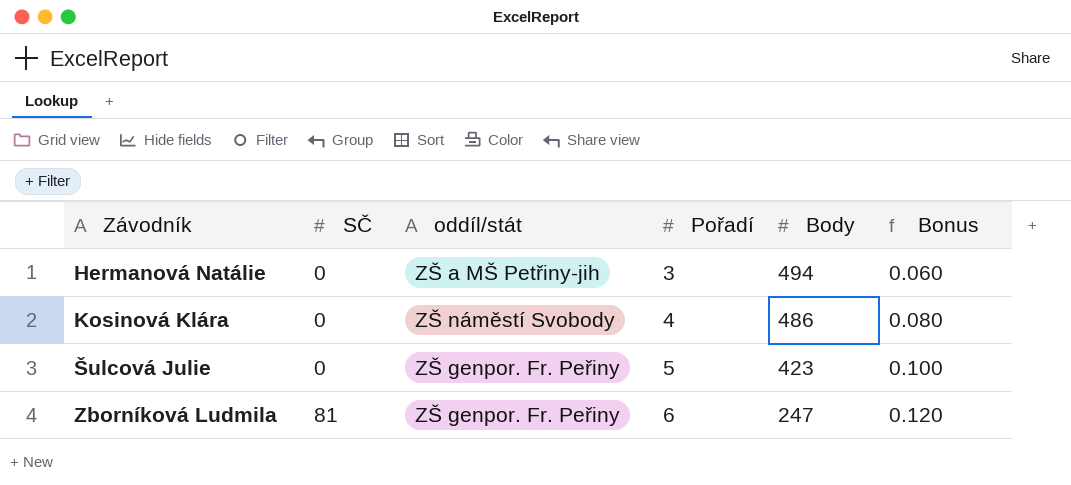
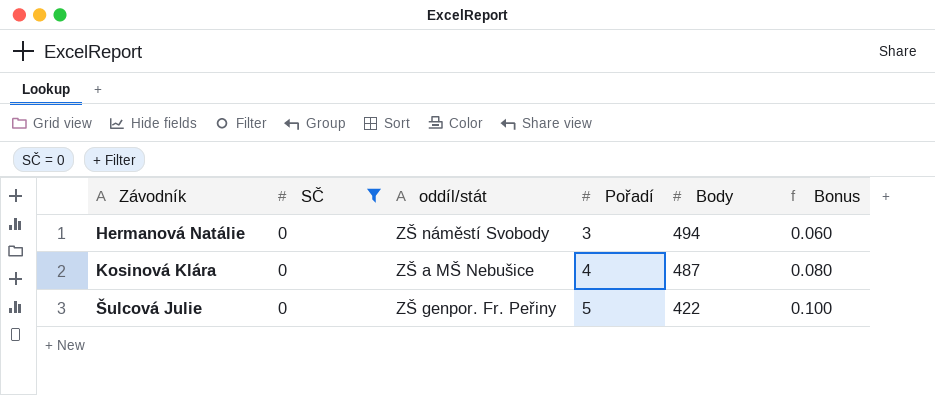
filter: none -> SČ = 0
Hermanová Natálie | oddíl/stát: ZŠ a MŠ Petřiny-jih -> ZŠ náměstí Svobody
Kosinová Klára | oddíl/stát: ZŠ náměstí Svobody -> ZŠ a MŠ Nebušice
Kosinová Klára | Body: 486 -> 487
Šulcová Julie | Body: 423 -> 422

